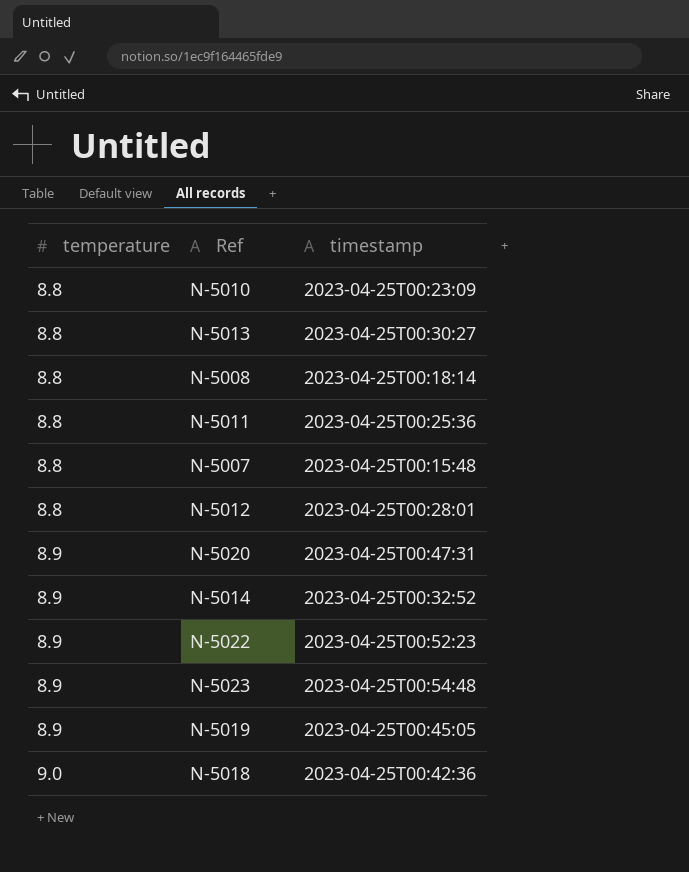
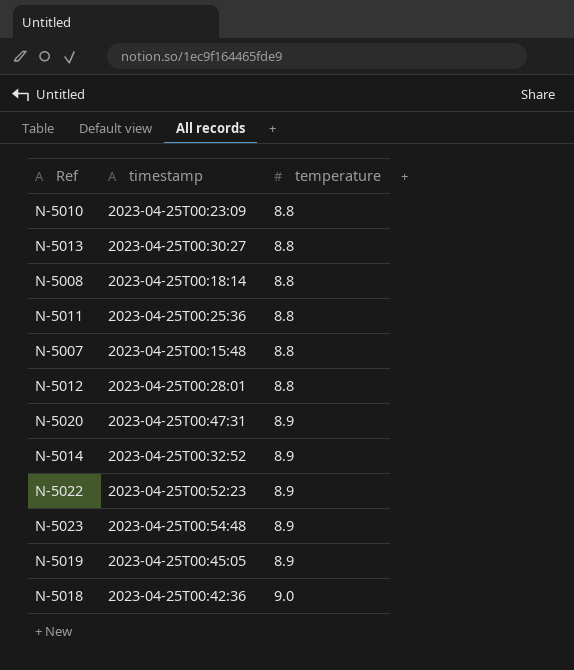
column temperature | position: 1 -> 3

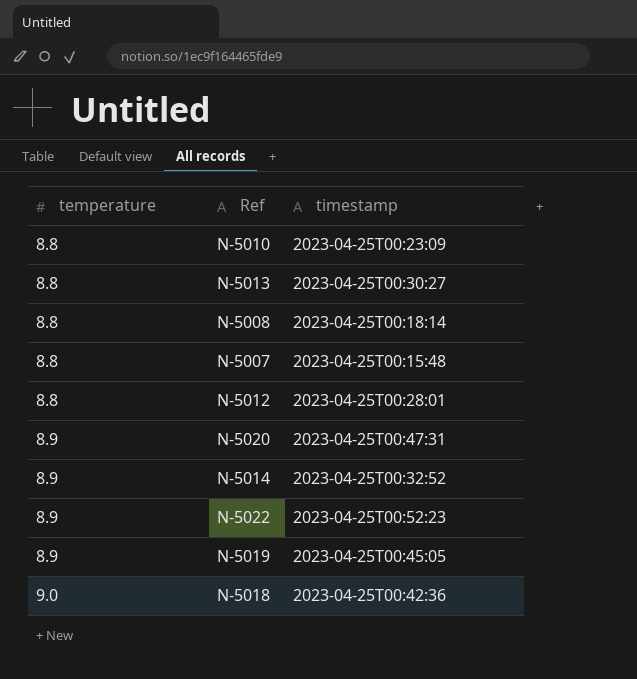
column temperature | position: 3 -> 1
row N-5011: 2023-04-25T00:25:36 | 8.8 -> none
row N-5023: 2023-04-25T00:54:48 | 8.9 -> none

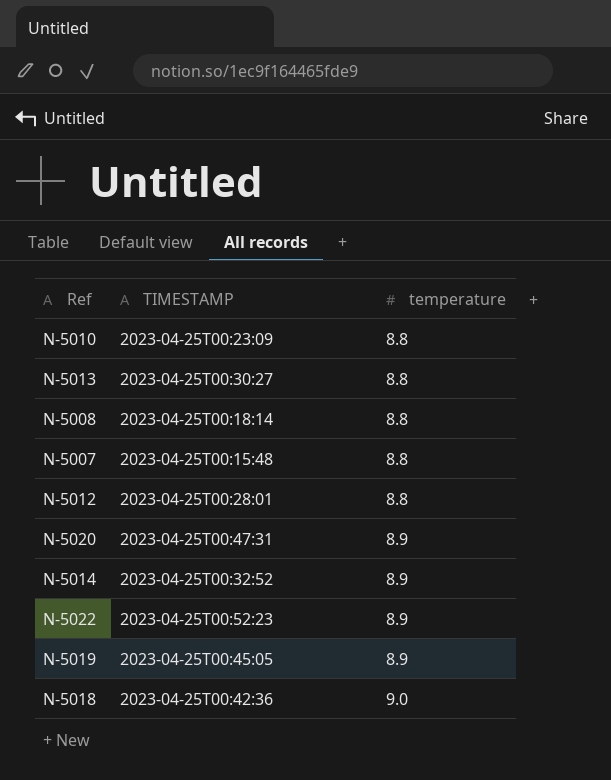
column name: timestamp -> TIMESTAMP
column temperature | position: 1 -> 3

